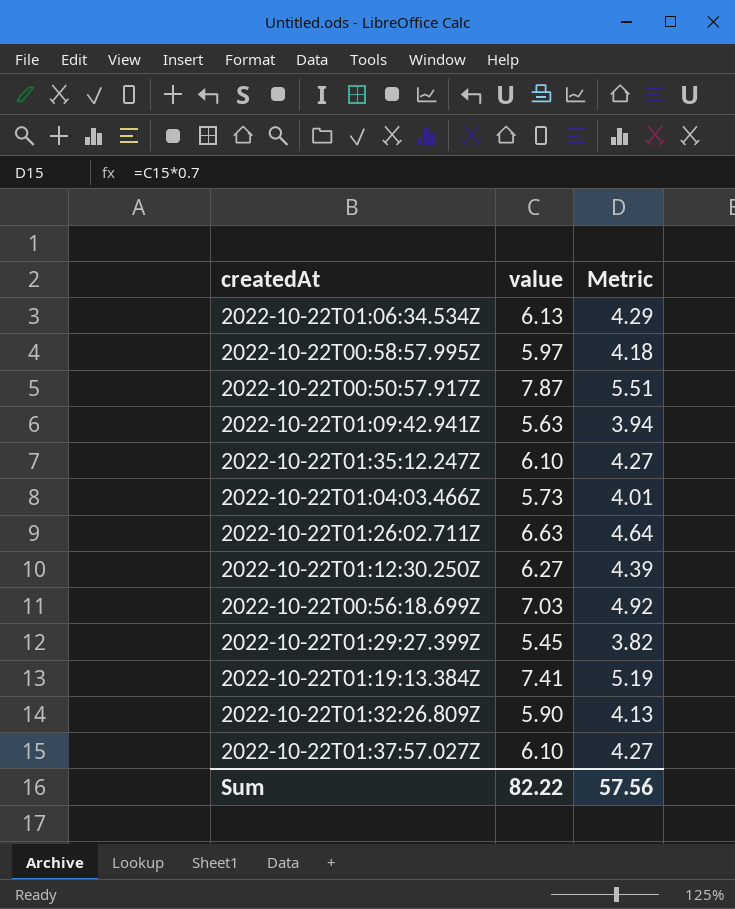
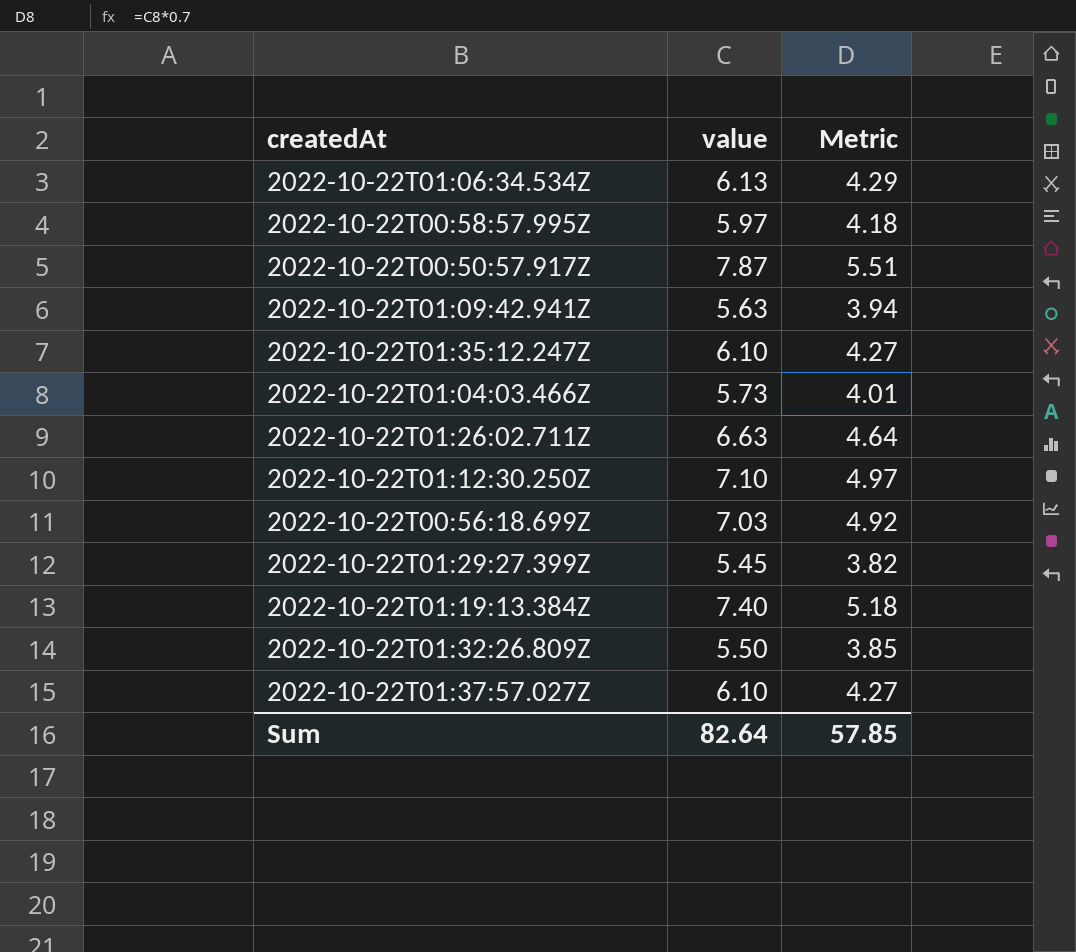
2022-10-22T01:12:30.250Z | value: 6.27 -> 7.10
2022-10-22T01:12:30.250Z | Metric: 4.39 -> 4.97
2022-10-22T01:19:13.384Z | value: 7.41 -> 7.40
2022-10-22T01:19:13.384Z | Metric: 5.19 -> 5.18
2022-10-22T01:32:26.809Z | value: 5.90 -> 5.50
2022-10-22T01:32:26.809Z | Metric: 4.13 -> 3.85
Sum | value: 82.22 -> 82.64
Sum | Metric: 57.56 -> 57.85

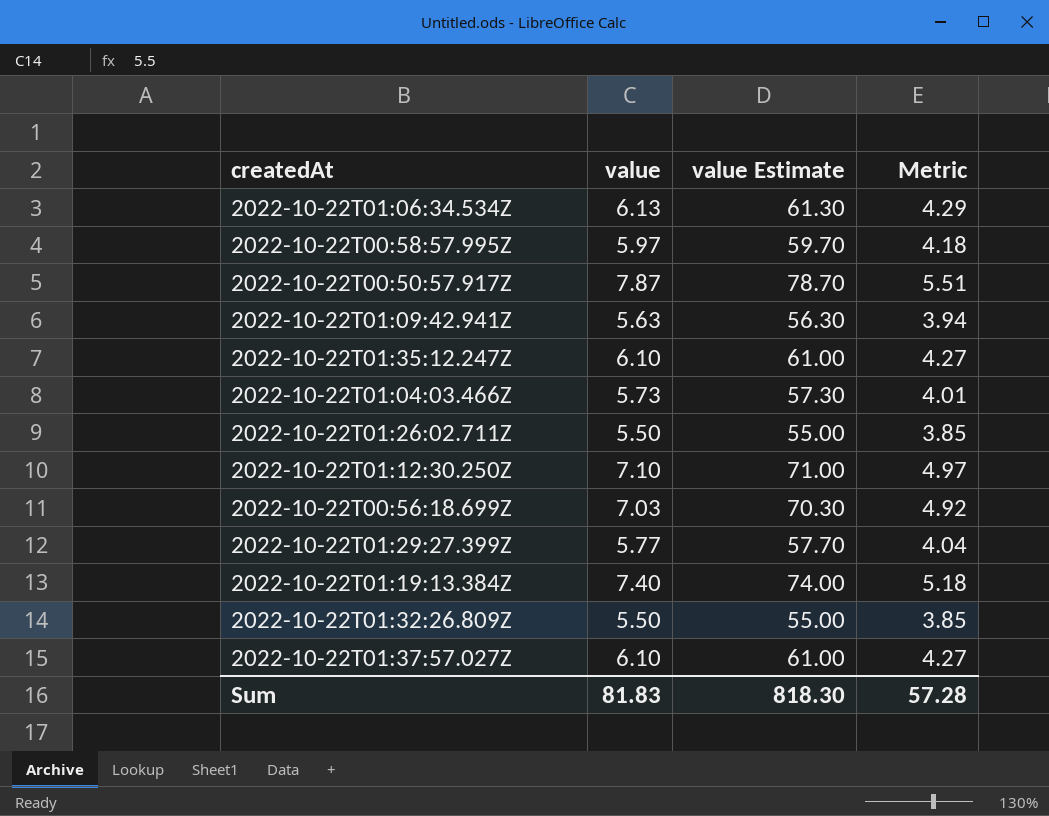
column value Estimate | formula: none -> [value] * 10
2022-10-22T01:26:02.711Z | value: 6.63 -> 5.50
2022-10-22T01:26:02.711Z | Metric: 4.64 -> 3.85
2022-10-22T01:29:27.399Z | value: 5.45 -> 5.77
2022-10-22T01:29:27.399Z | Metric: 3.82 -> 4.04
Sum | value: 82.64 -> 81.83
Sum | Metric: 57.85 -> 57.28

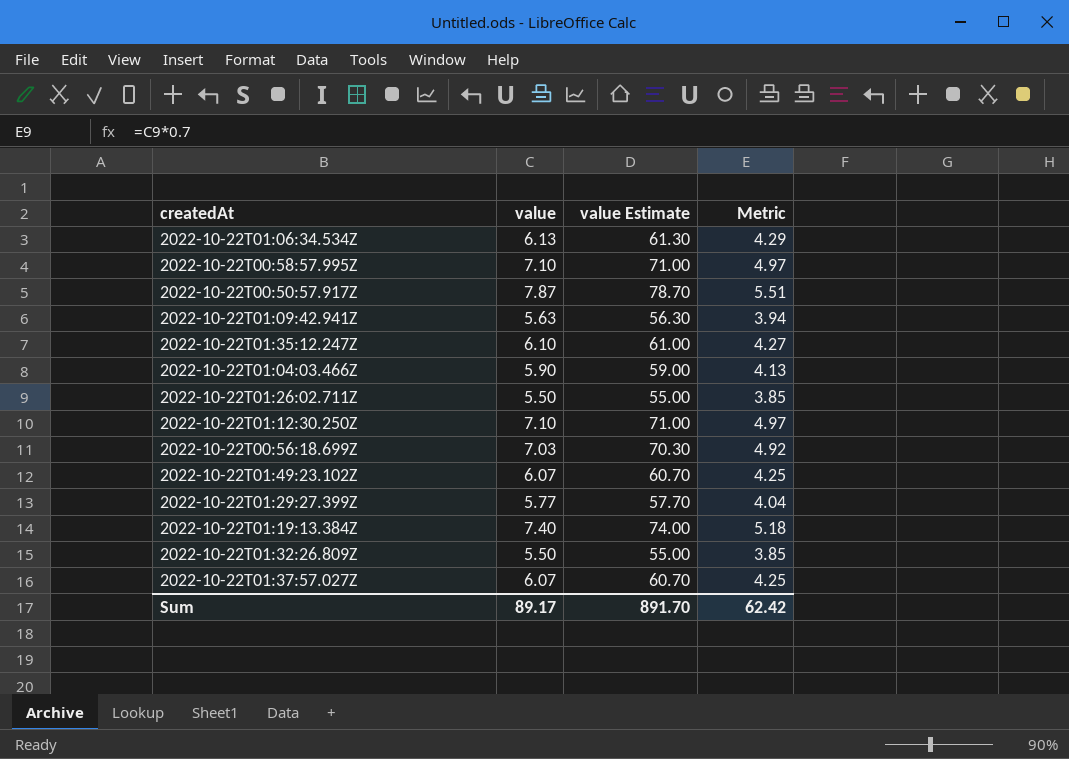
2022-10-22T00:58:57.995Z | value: 5.97 -> 7.10
2022-10-22T00:58:57.995Z | value Estimate: 59.70 -> 71.00
2022-10-22T00:58:57.995Z | Metric: 4.18 -> 4.97
2022-10-22T01:04:03.466Z | value: 5.73 -> 5.90
2022-10-22T01:04:03.466Z | value Estimate: 57.30 -> 59.00
2022-10-22T01:04:03.466Z | Metric: 4.01 -> 4.13
row 2022-10-22T01:49:23.102Z: none -> 6.07 | 60.70 | 4.25
2022-10-22T01:37:57.027Z | value: 6.10 -> 6.07
2022-10-22T01:37:57.027Z | value Estimate: 61.00 -> 60.70
2022-10-22T01:37:57.027Z | Metric: 4.27 -> 4.25
Sum | value: 81.83 -> 89.17
Sum | value Estimate: 818.30 -> 891.70
Sum | Metric: 57.28 -> 62.42

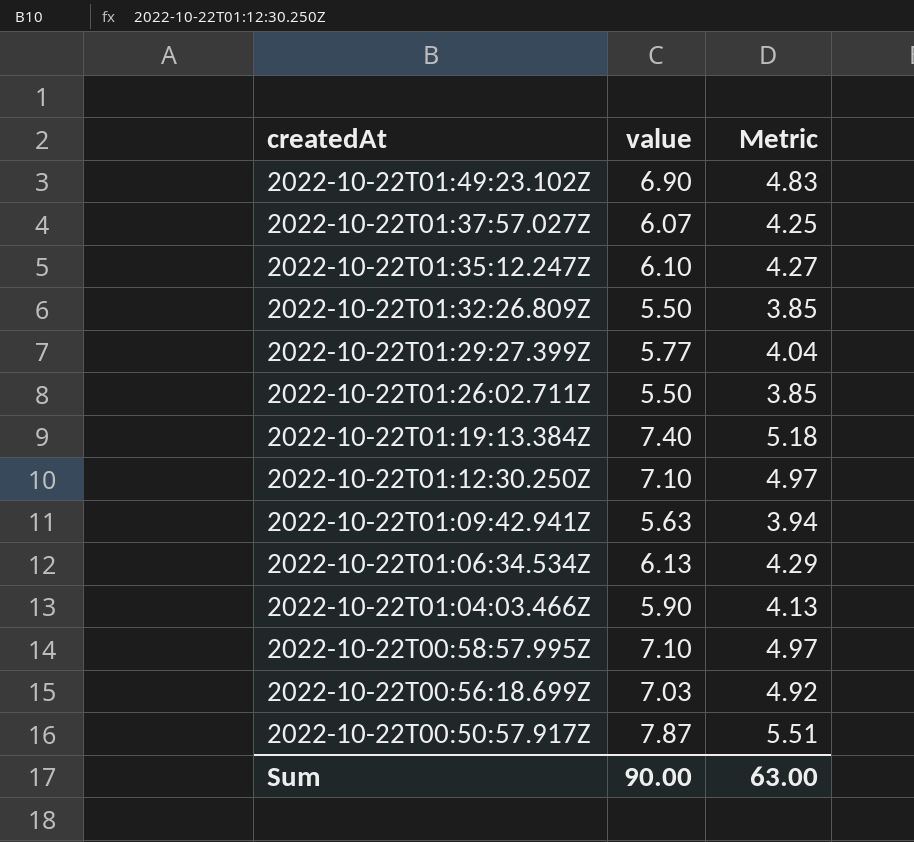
row order: none -> createdAt descending
column value Estimate | formula: [value] * 10 -> none
2022-10-22T01:49:23.102Z | value: 6.07 -> 6.90
2022-10-22T01:49:23.102Z | Metric: 4.25 -> 4.83
Sum | value: 89.17 -> 90.00
Sum | Metric: 62.42 -> 63.00

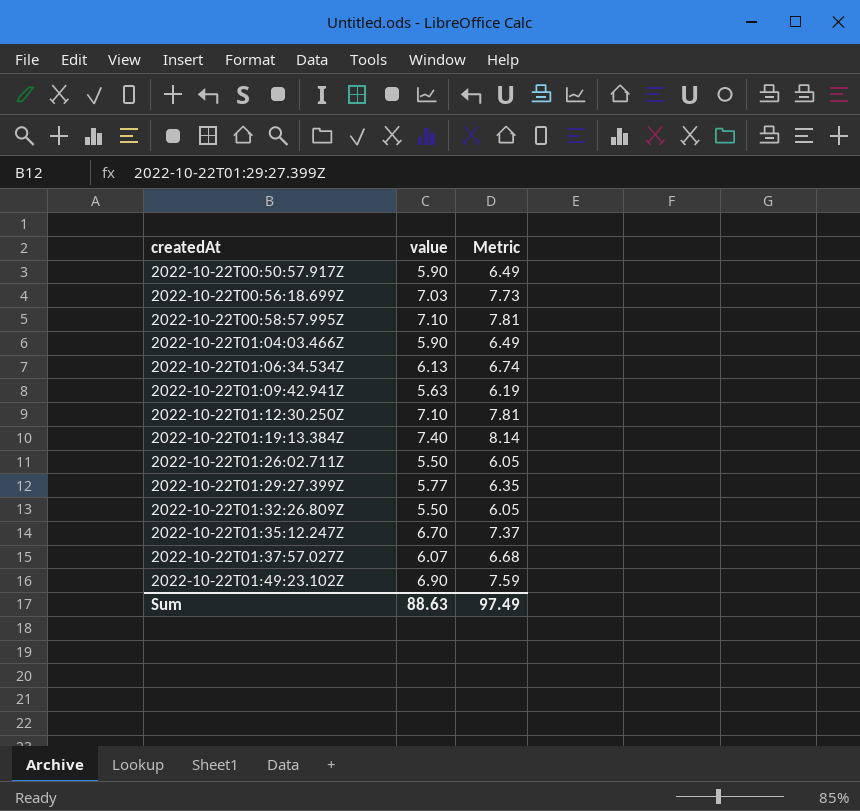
row order: createdAt descending -> createdAt ascending
column Metric | formula: [value] * 0.7 -> [value] * 1.1
2022-10-22T00:50:57.917Z | value: 7.87 -> 5.90
2022-10-22T01:35:12.247Z | value: 6.10 -> 6.70
Sum | value: 90.00 -> 88.63
Sum | Metric: 63.00 -> 97.49

